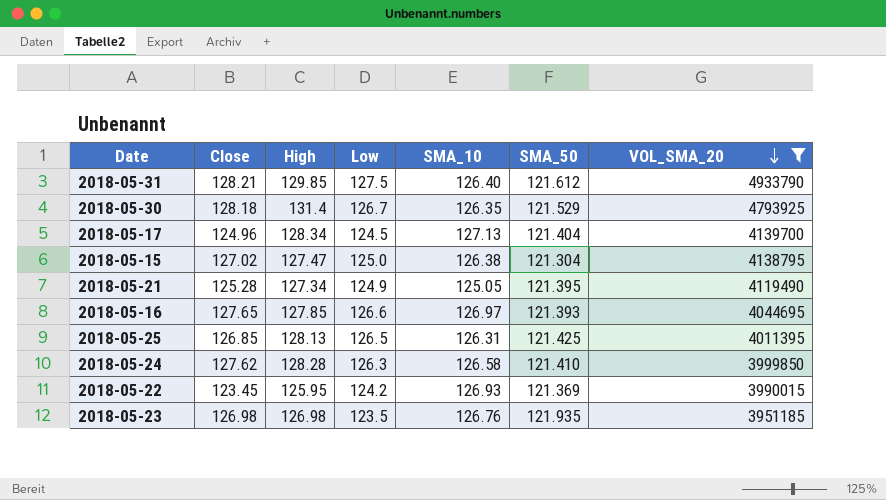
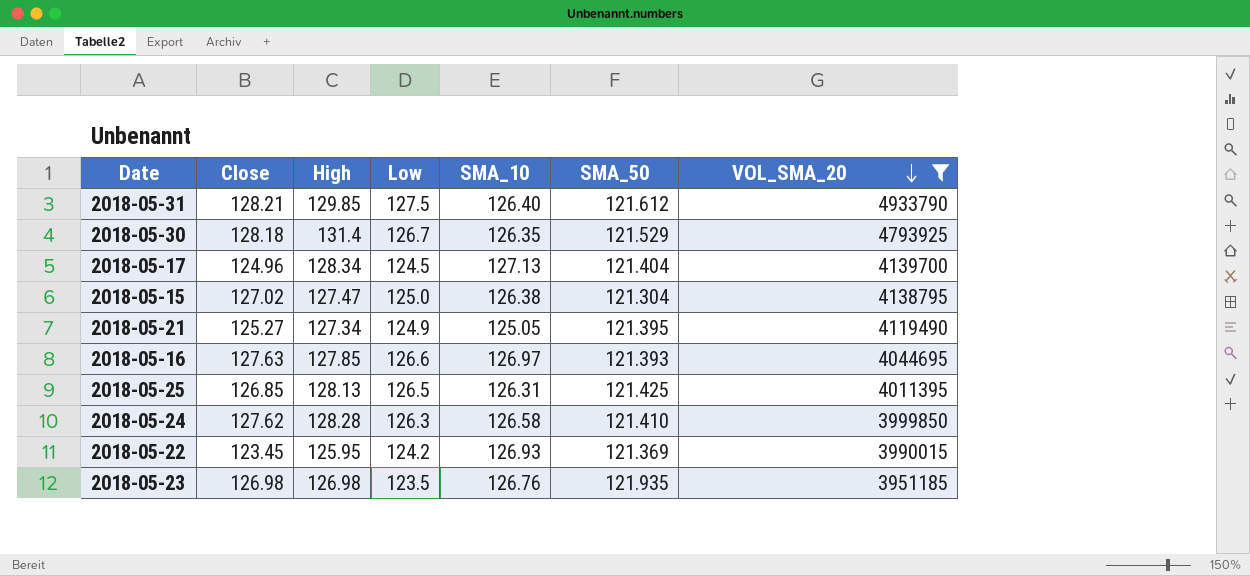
2018-05-21 | Close: 125.28 -> 125.27
2018-05-16 | Close: 127.65 -> 127.63

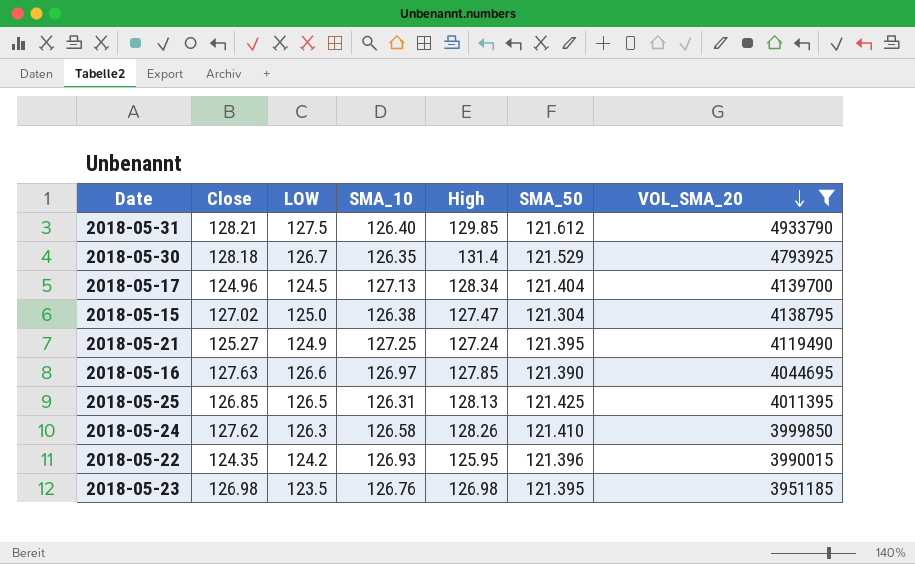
column name: Low -> LOW
column High | position: 3 -> 5
2018-05-21 | SMA_10: 125.05 -> 127.25
2018-05-21 | High: 127.34 -> 127.24
2018-05-16 | SMA_50: 121.393 -> 121.390
2018-05-24 | High: 128.28 -> 128.26
2018-05-22 | Close: 123.45 -> 124.35
2018-05-22 | SMA_50: 121.369 -> 121.396
2018-05-23 | SMA_50: 121.935 -> 121.395

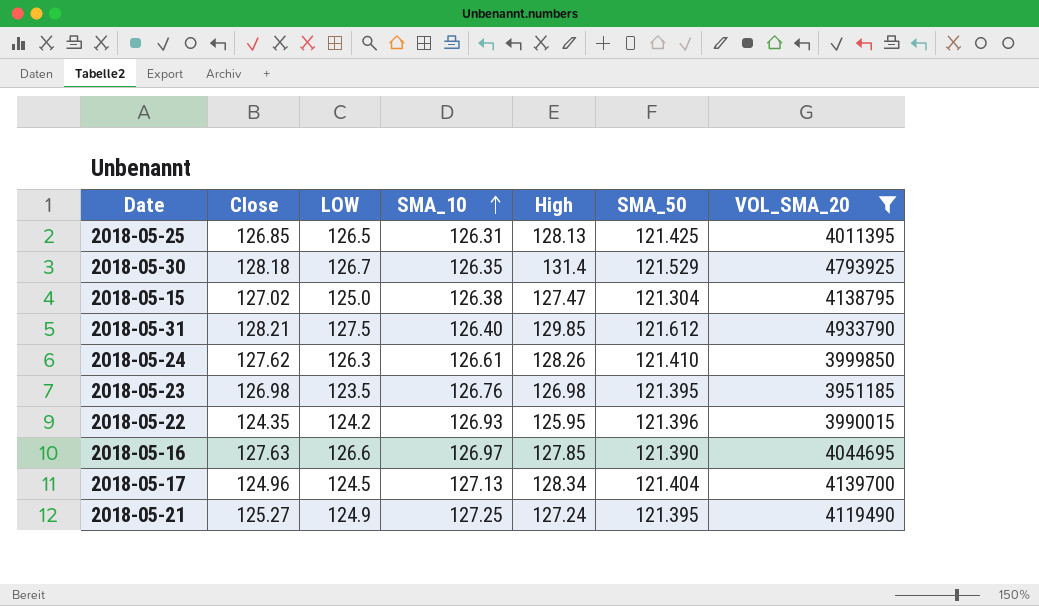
row order: VOL_SMA_20 descending -> SMA_10 ascending
2018-05-24 | SMA_10: 126.58 -> 126.61

